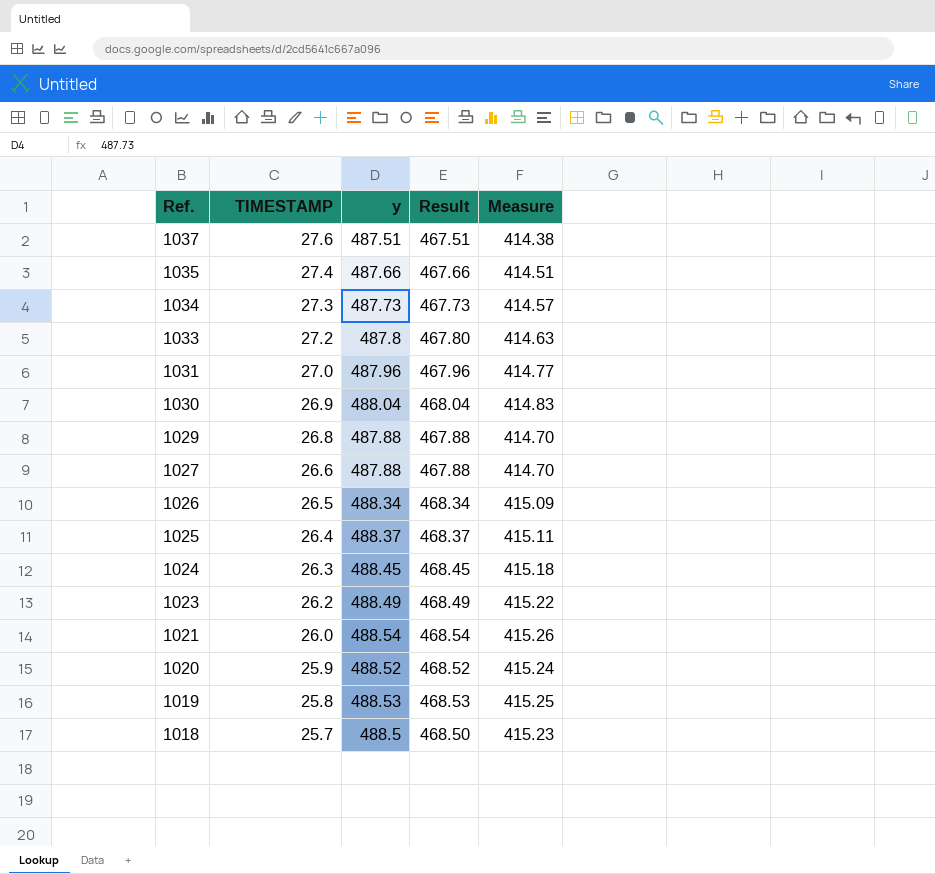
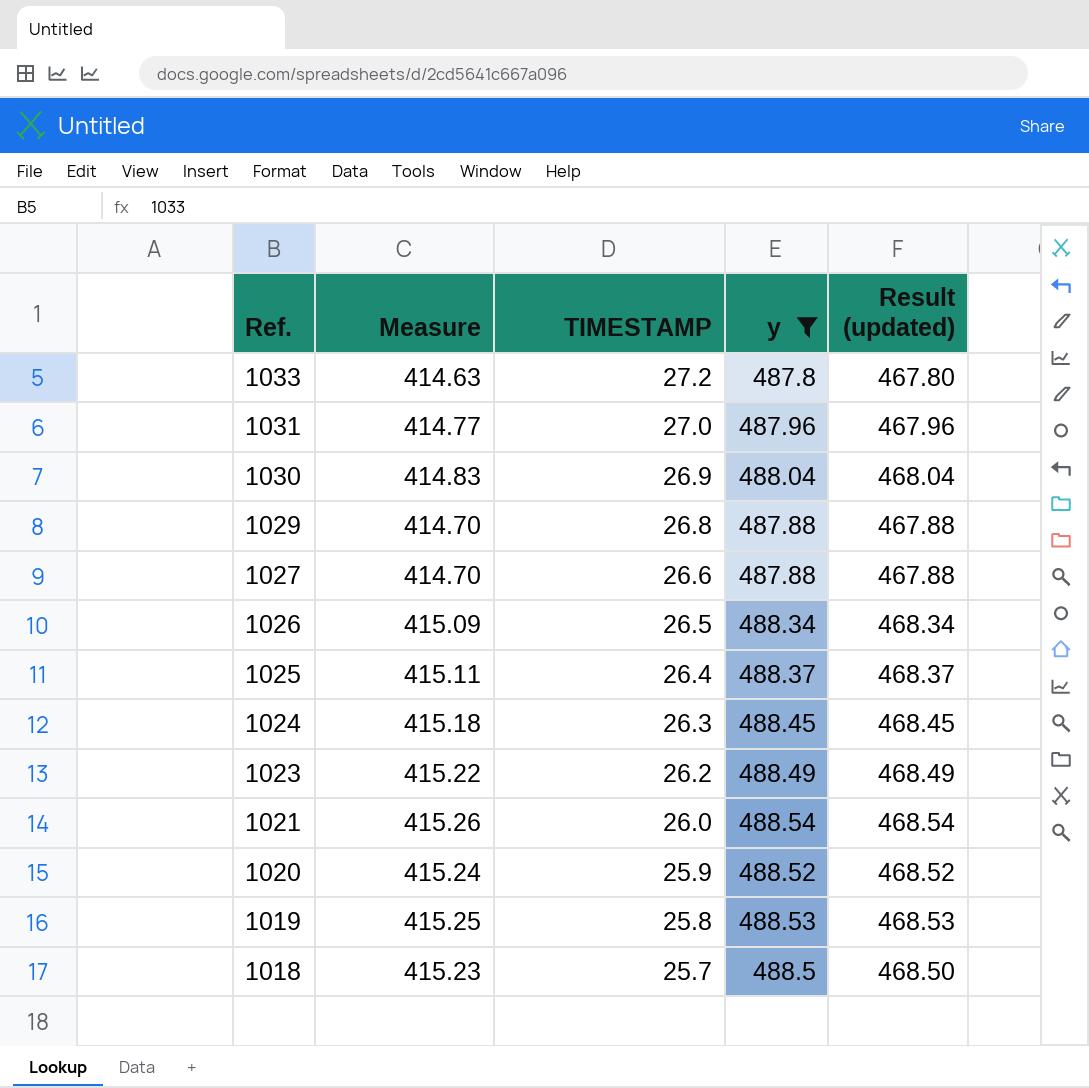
filter: none -> y >= 487.8
column Measure | position: 5 -> 2
column name: Result -> Result (updated)

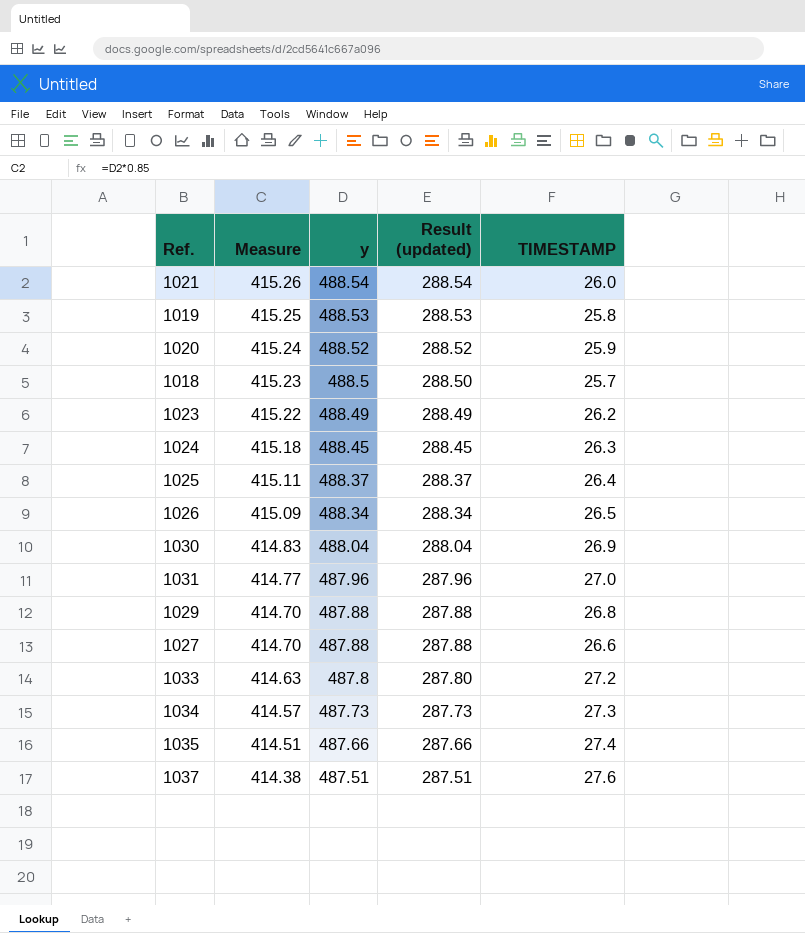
filter: y >= 487.8 -> none
row order: Ref. descending -> Measure descending
column Result (updated) | formula: [y] - 20 -> [y] - 200
column TIMESTAMP | position: 3 -> 5

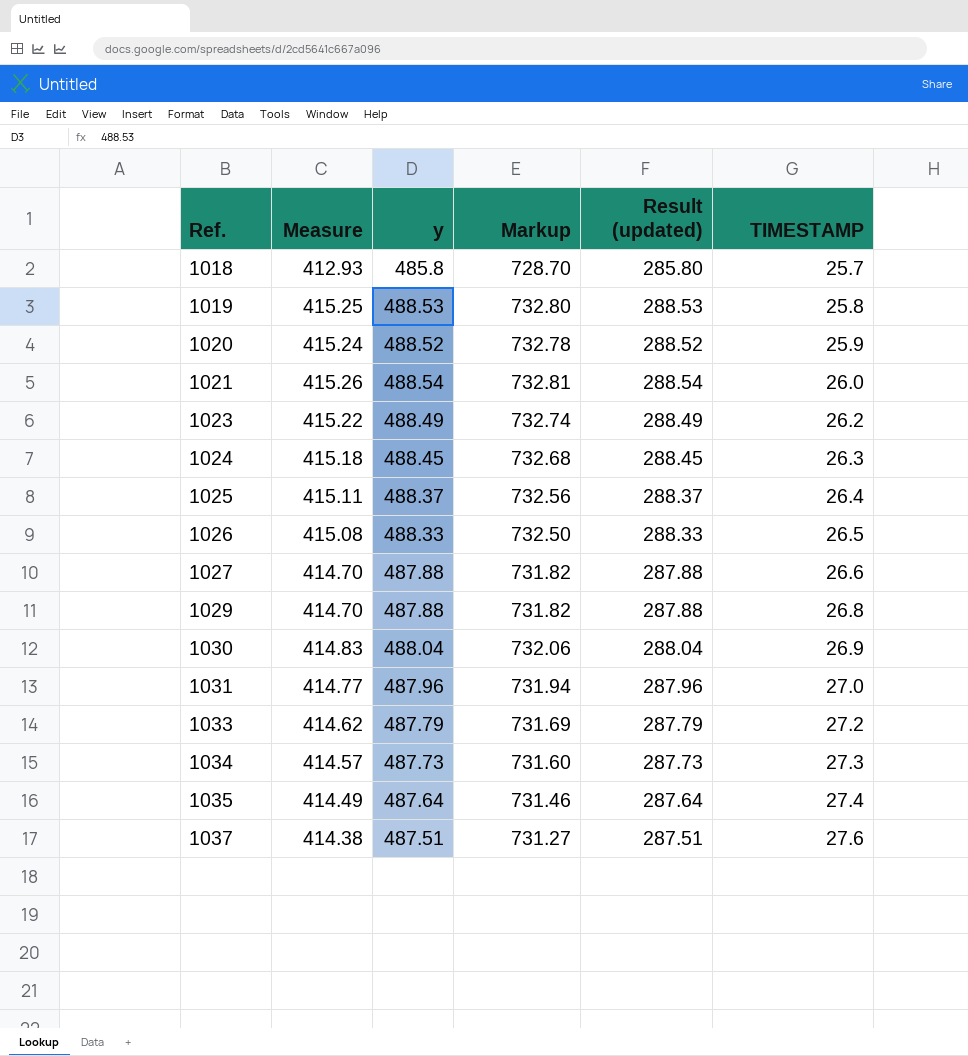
row order: Measure descending -> Ref. ascending
column Markup | formula: none -> [y] * 1.5
1018 | Measure: 415.23 -> 412.93
1018 | y: 488.5 -> 485.8
1018 | Result (updated): 288.50 -> 285.80
1026 | Measure: 415.09 -> 415.08
1026 | y: 488.34 -> 488.33
1026 | Result (updated): 288.34 -> 288.33
1033 | Measure: 414.63 -> 414.62
1033 | y: 487.8 -> 487.79
1033 | Result (updated): 287.80 -> 287.79
1035 | Measure: 414.51 -> 414.49
1035 | y: 487.66 -> 487.64
1035 | Result (updated): 287.66 -> 287.64

